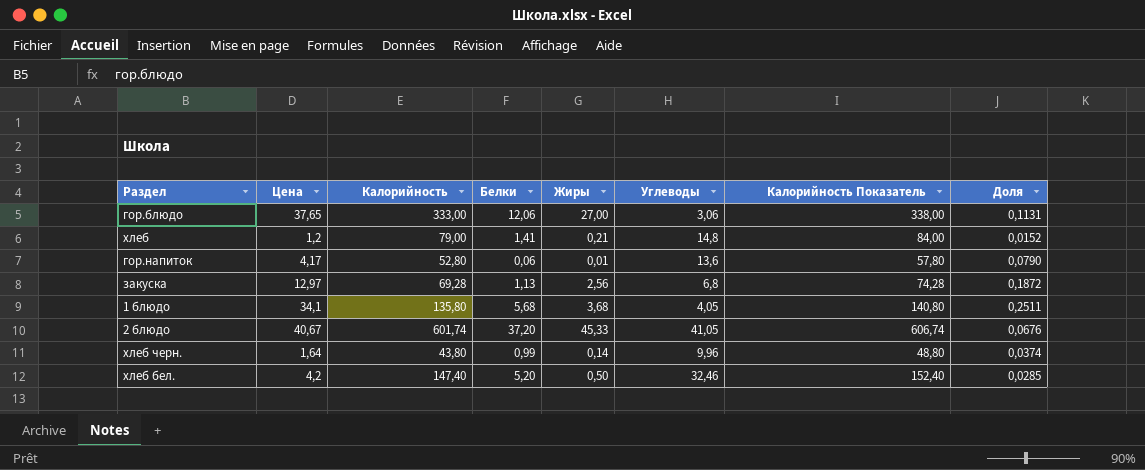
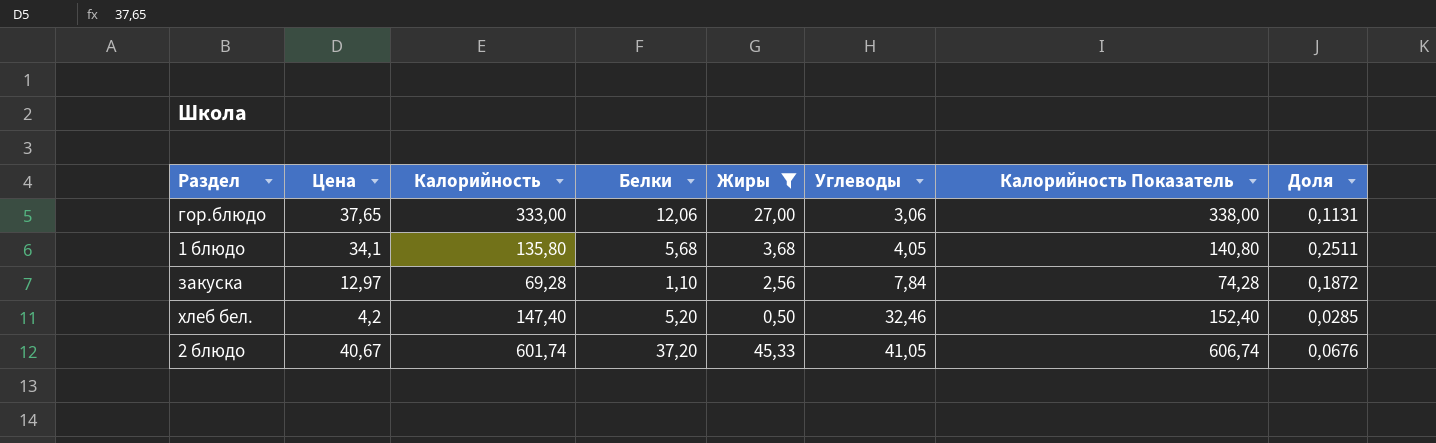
filter: none -> Жиры >= 0,50
row order: none -> Углеводы ascending
закуска | Белки: 1,13 -> 1,10
закуска | Углеводы: 6,8 -> 7,84

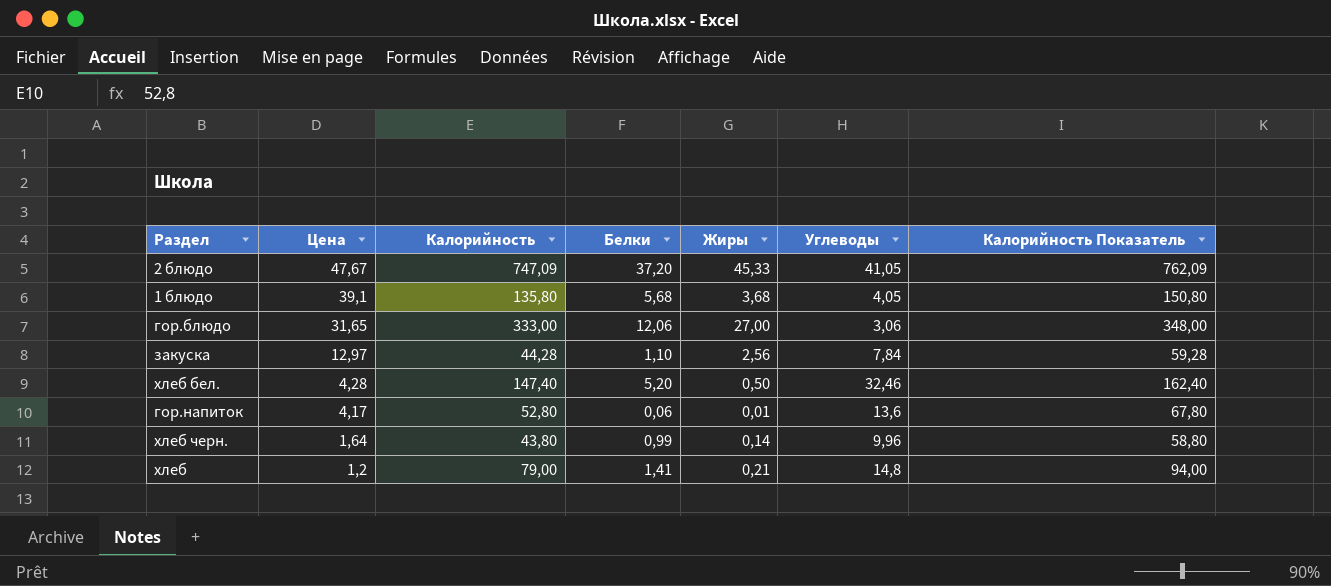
filter: Жиры >= 0,50 -> none
row order: Углеводы ascending -> Цена descending
column Доля | formula: [Цена] / [Калорийность] -> none
column Калорийность Показатель | formula: [Калорийность] + 5 -> [Калорийность] + 15
2 блюдо | Цена: 40,67 -> 47,67
2 блюдо | Калорийность: 601,74 -> 747,09
1 блюдо | Цена: 34,1 -> 39,1
гор.блюдо | Цена: 37,65 -> 31,65
закуска | Калорийность: 69,28 -> 44,28
хлеб бел. | Цена: 4,2 -> 4,28

